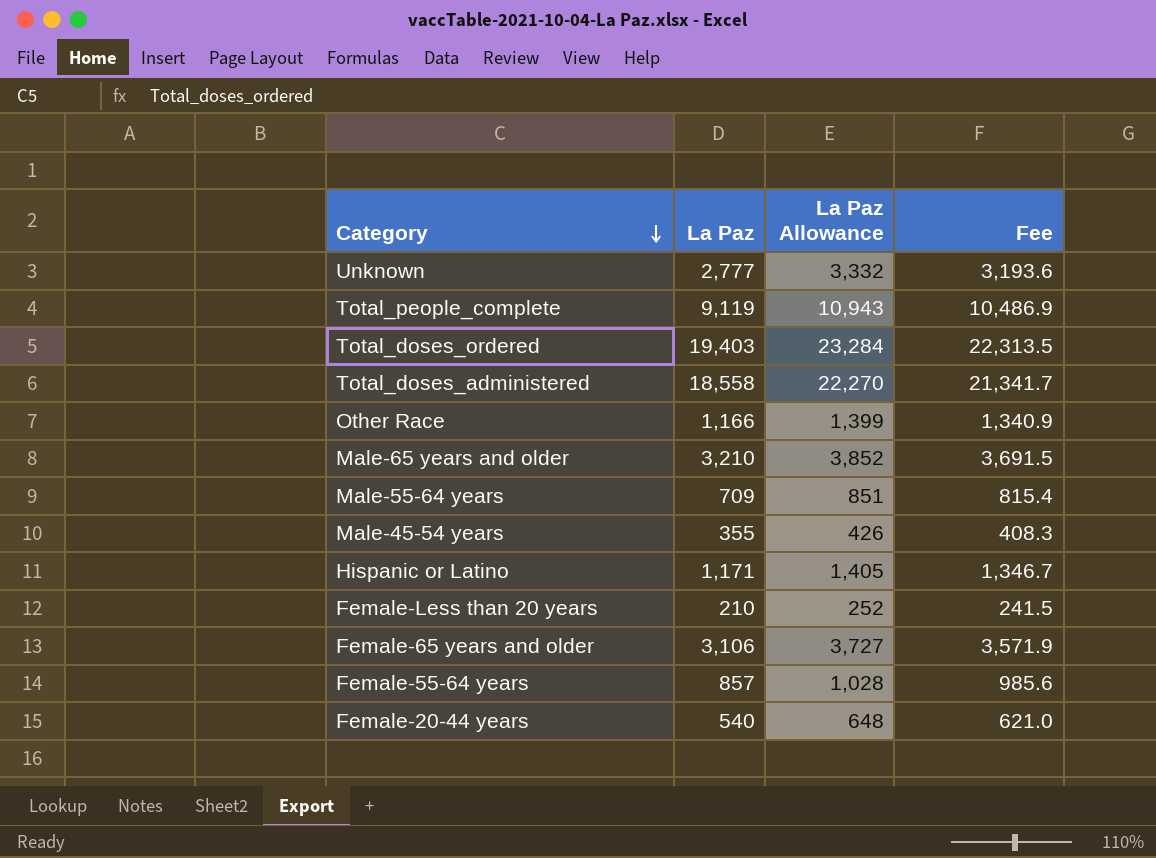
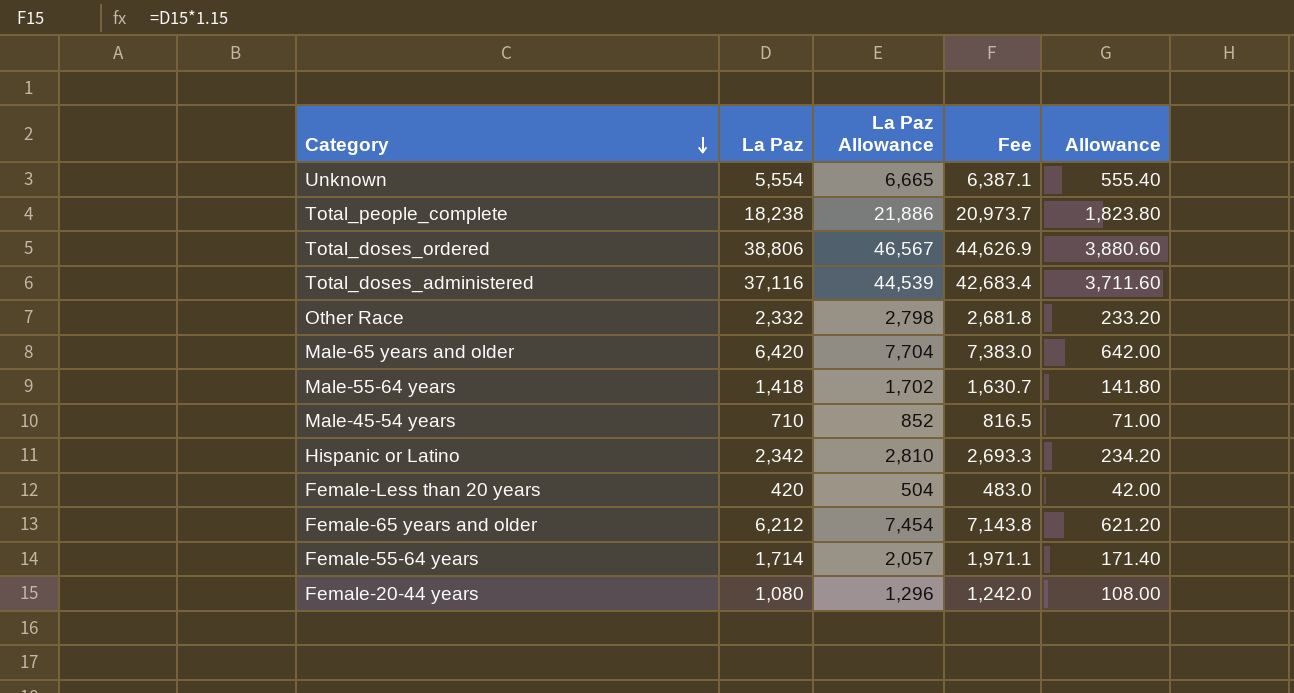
column Allowance | formula: none -> [La Paz] * 0.1
Unknown | La Paz: 2,777 -> 5,554
Unknown | La Paz Allowance: 3,332 -> 6,665
Unknown | Fee: 3,193.6 -> 6,387.1
Total_people_complete | La Paz: 9,119 -> 18,238
Total_people_complete | La Paz Allowance: 10,943 -> 21,886
Total_people_complete | Fee: 10,486.9 -> 20,973.7
Total_doses_ordered | La Paz: 19,403 -> 38,806
Total_doses_ordered | La Paz Allowance: 23,284 -> 46,567
Total_doses_ordered | Fee: 22,313.5 -> 44,626.9
Total_doses_administered | La Paz: 18,558 -> 37,116
Total_doses_administered | La Paz Allowance: 22,270 -> 44,539
Total_doses_administered | Fee: 21,341.7 -> 42,683.4
Other Race | La Paz: 1,166 -> 2,332
Other Race | La Paz Allowance: 1,399 -> 2,798
Other Race | Fee: 1,340.9 -> 2,681.8
Male-65 years and older | La Paz: 3,210 -> 6,420
Male-65 years and older | La Paz Allowance: 3,852 -> 7,704
Male-65 years and older | Fee: 3,691.5 -> 7,383.0
Male-55-64 years | La Paz: 709 -> 1,418
Male-55-64 years | La Paz Allowance: 851 -> 1,702
Male-55-64 years | Fee: 815.4 -> 1,630.7
Male-45-54 years | La Paz: 355 -> 710
Male-45-54 years | La Paz Allowance: 426 -> 852
Male-45-54 years | Fee: 408.3 -> 816.5
Hispanic or Latino | La Paz: 1,171 -> 2,342
Hispanic or Latino | La Paz Allowance: 1,405 -> 2,810
Hispanic or Latino | Fee: 1,346.7 -> 2,693.3
Female-Less than 20 years | La Paz: 210 -> 420
Female-Less than 20 years | La Paz Allowance: 252 -> 504
Female-Less than 20 years | Fee: 241.5 -> 483.0
Female-65 years and older | La Paz: 3,106 -> 6,212
Female-65 years and older | La Paz Allowance: 3,727 -> 7,454
Female-65 years and older | Fee: 3,571.9 -> 7,143.8
Female-55-64 years | La Paz: 857 -> 1,714
Female-55-64 years | La Paz Allowance: 1,028 -> 2,057
Female-55-64 years | Fee: 985.6 -> 1,971.1
Female-20-44 years | La Paz: 540 -> 1,080
Female-20-44 years | La Paz Allowance: 648 -> 1,296
Female-20-44 years | Fee: 621.0 -> 1,242.0

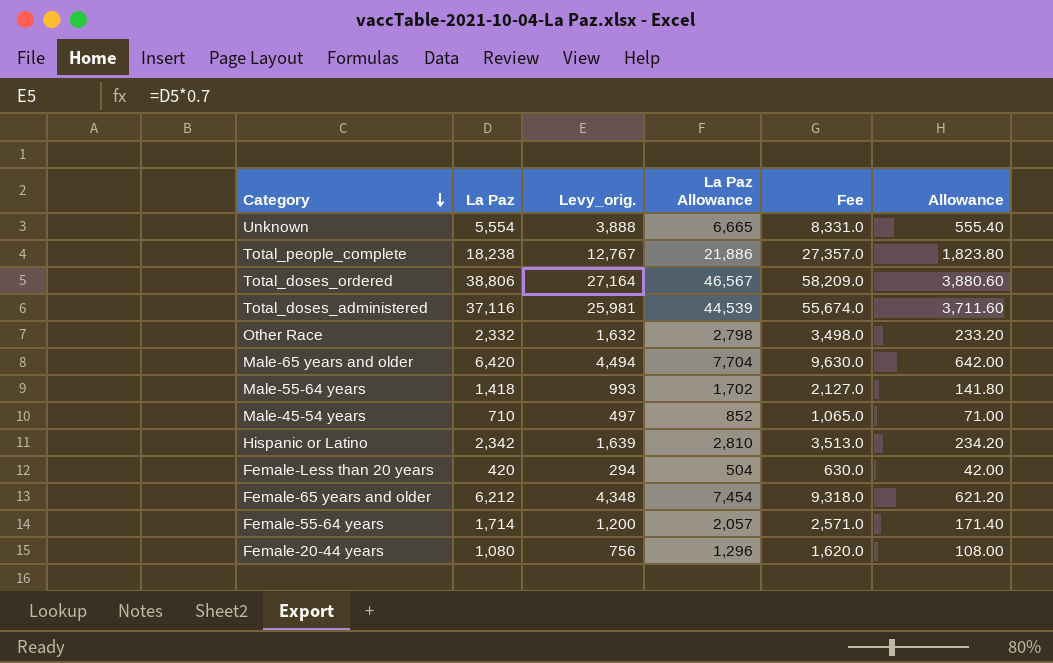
column Levy_orig. | formula: none -> [La Paz] * 0.7
column Fee | formula: [La Paz] * 1.15 -> [La Paz] * 1.5

